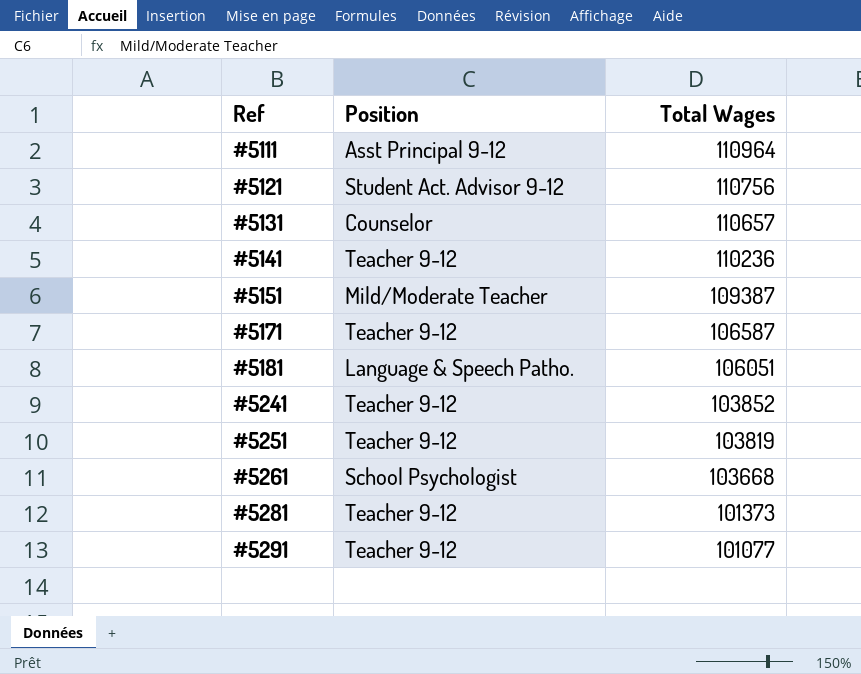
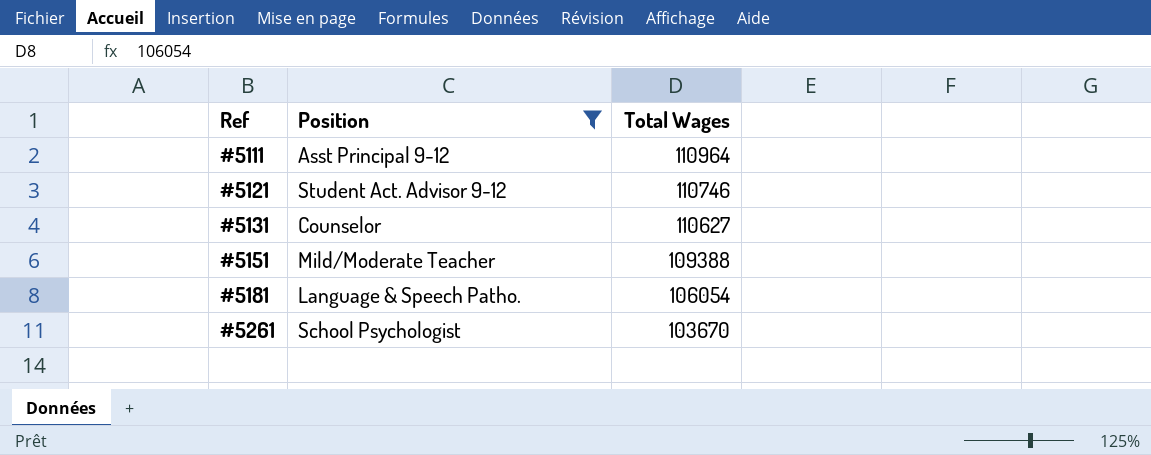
filter: none -> Position != Teacher 9-12
#5121 | Total Wages: 110756 -> 110746
#5131 | Total Wages: 110657 -> 110627
#5151 | Total Wages: 109387 -> 109388
#5181 | Total Wages: 106051 -> 106054
#5261 | Total Wages: 103668 -> 103670

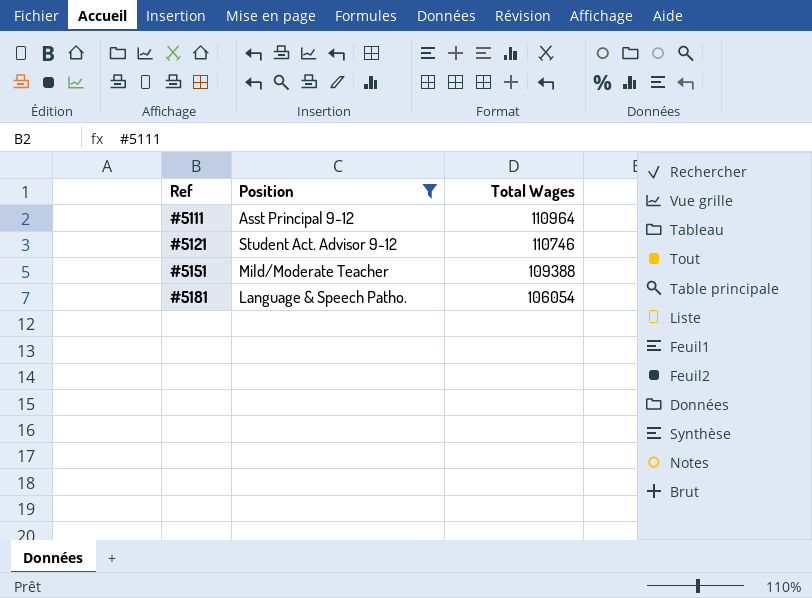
row #5131: Counselor | 110627 -> none
row #5261: School Psychologist | 103670 -> none

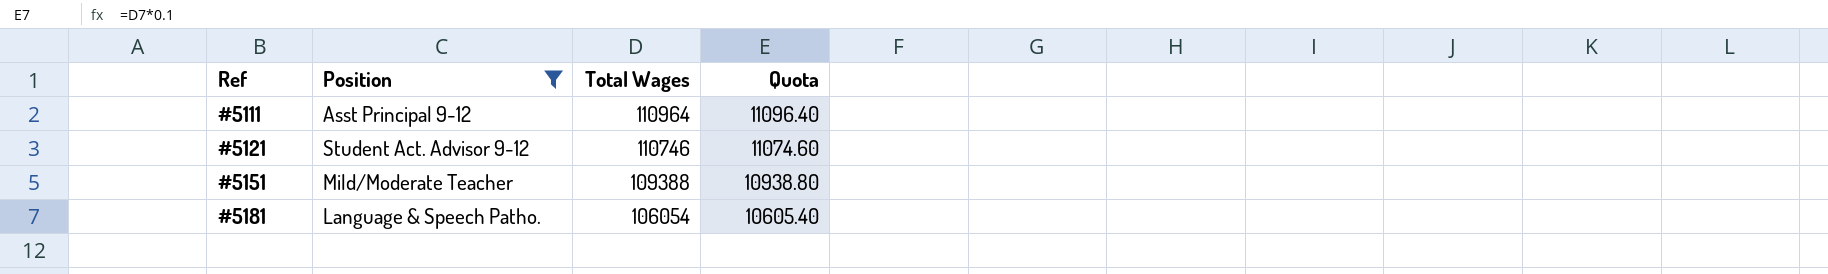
column Quota | formula: none -> [Total Wages] * 0.1

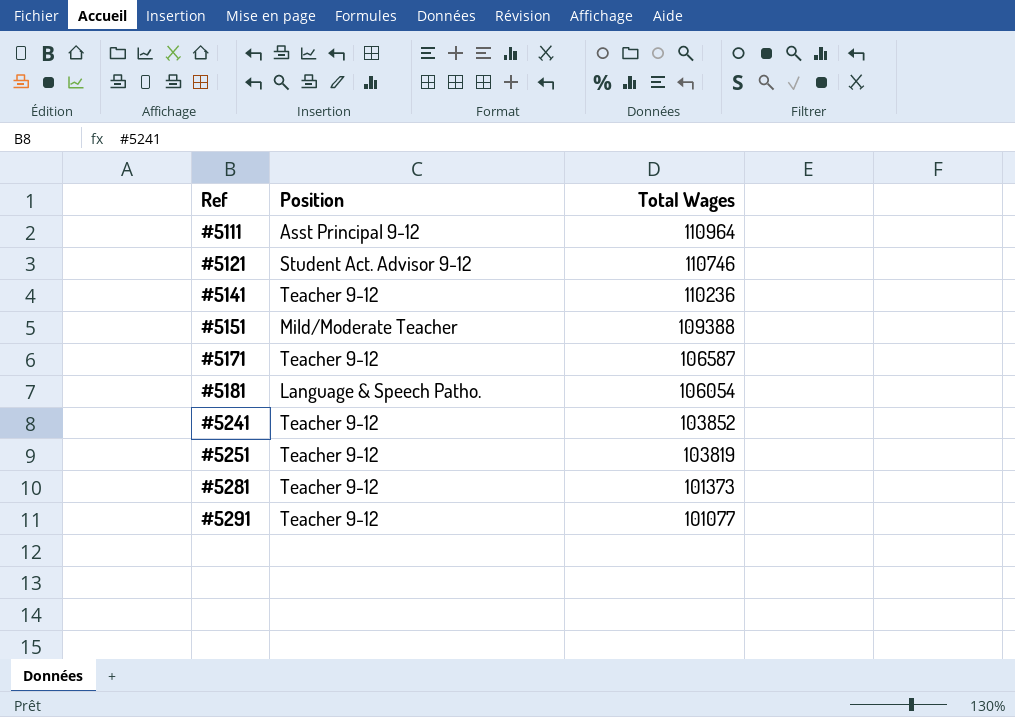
filter: Position != Teacher 9-12 -> none
column Quota | formula: [Total Wages] * 0.1 -> none

